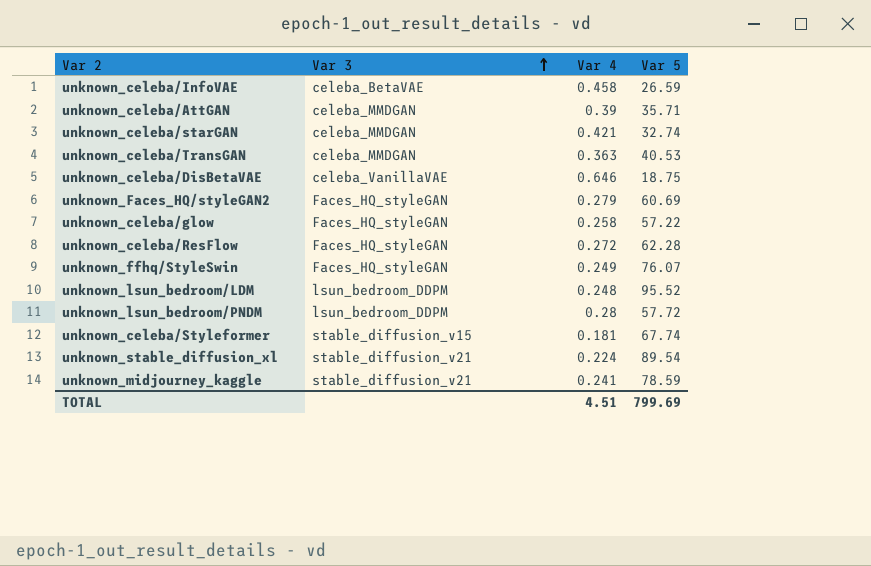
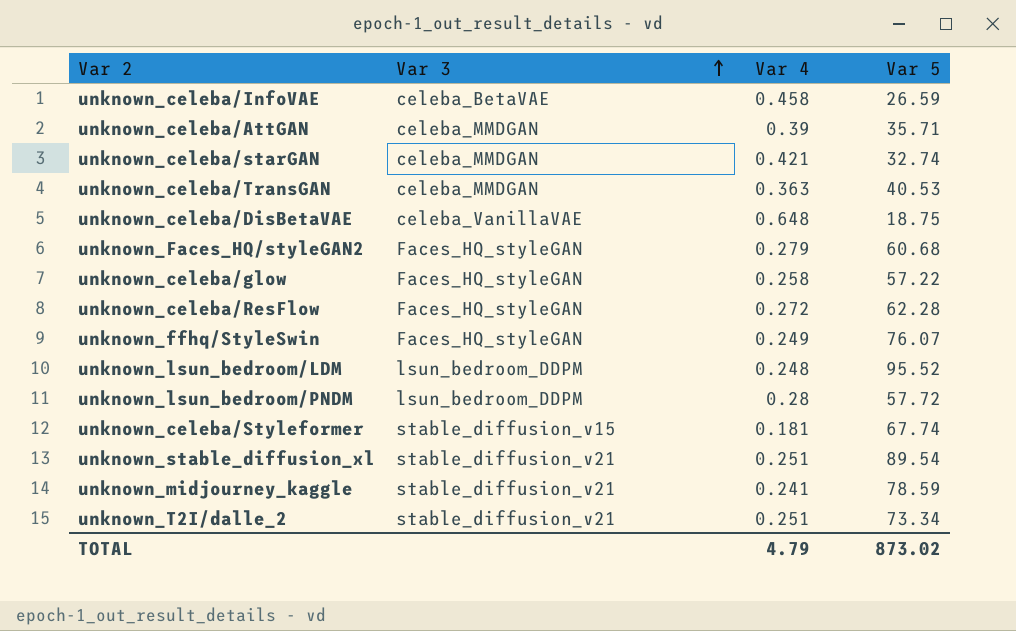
unknown_celeba/DisBetaVAE | Var 4: 0.646 -> 0.648
unknown_Faces_HQ/styleGAN2 | Var 5: 60.69 -> 60.68
unknown_stable_diffusion_xl | Var 4: 0.224 -> 0.251
row unknown_T2I/dalle_2: none -> stable_diffusion_v21 | 0.251 | 73.34
TOTAL | Var 4: 4.51 -> 4.79
TOTAL | Var 5: 799.69 -> 873.02

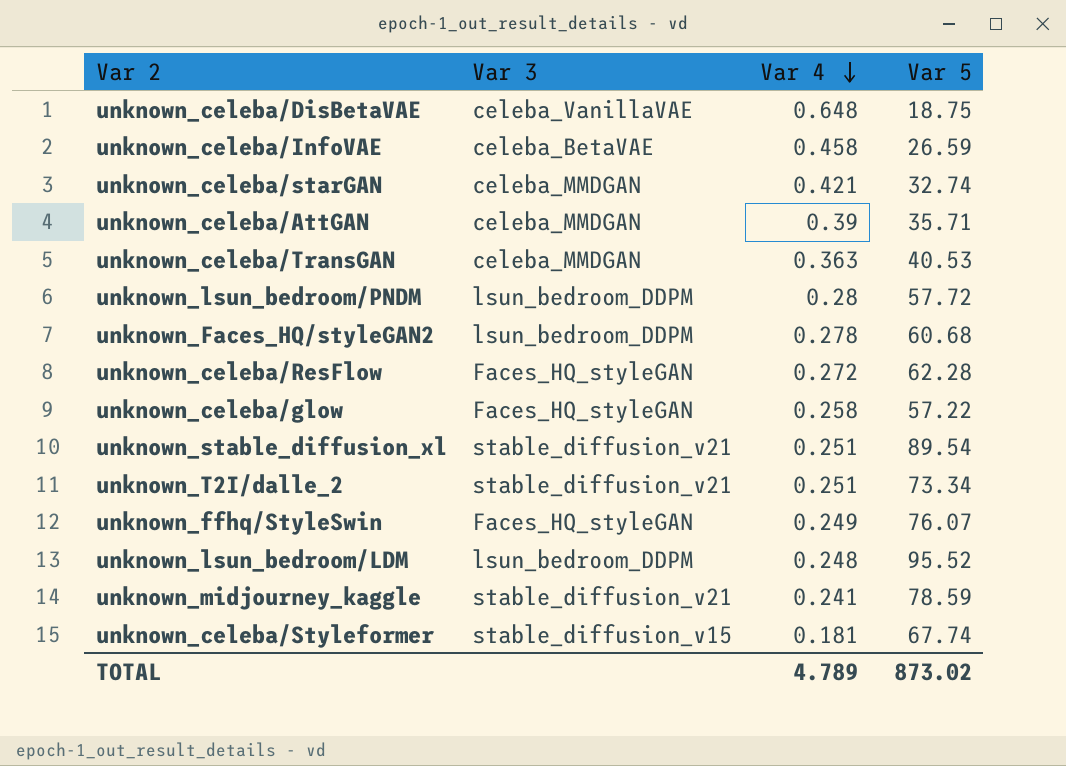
row order: Var 3 ascending -> Var 4 descending
unknown_Faces_HQ/styleGAN2 | Var 3: Faces_HQ_styleGAN -> lsun_bedroom_DDPM
unknown_Faces_HQ/styleGAN2 | Var 4: 0.279 -> 0.278
TOTAL | Var 4: 4.79 -> 4.789

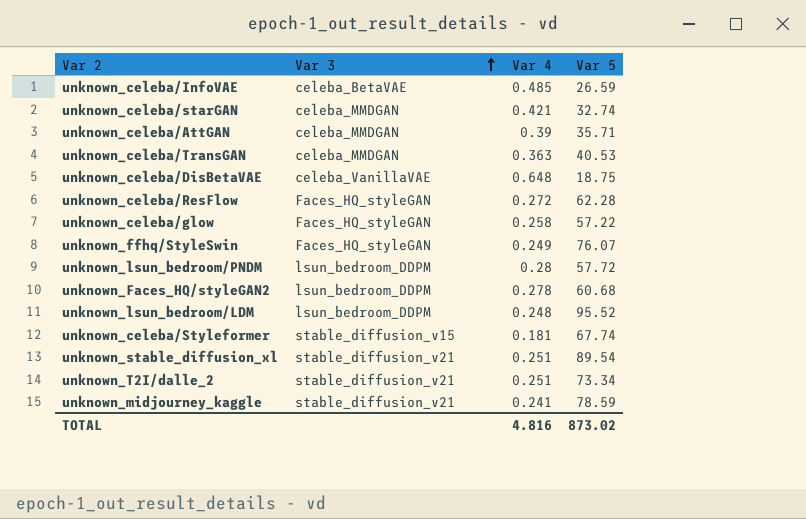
row order: Var 4 descending -> Var 3 ascending
unknown_celeba/InfoVAE | Var 4: 0.458 -> 0.485
TOTAL | Var 4: 4.789 -> 4.816

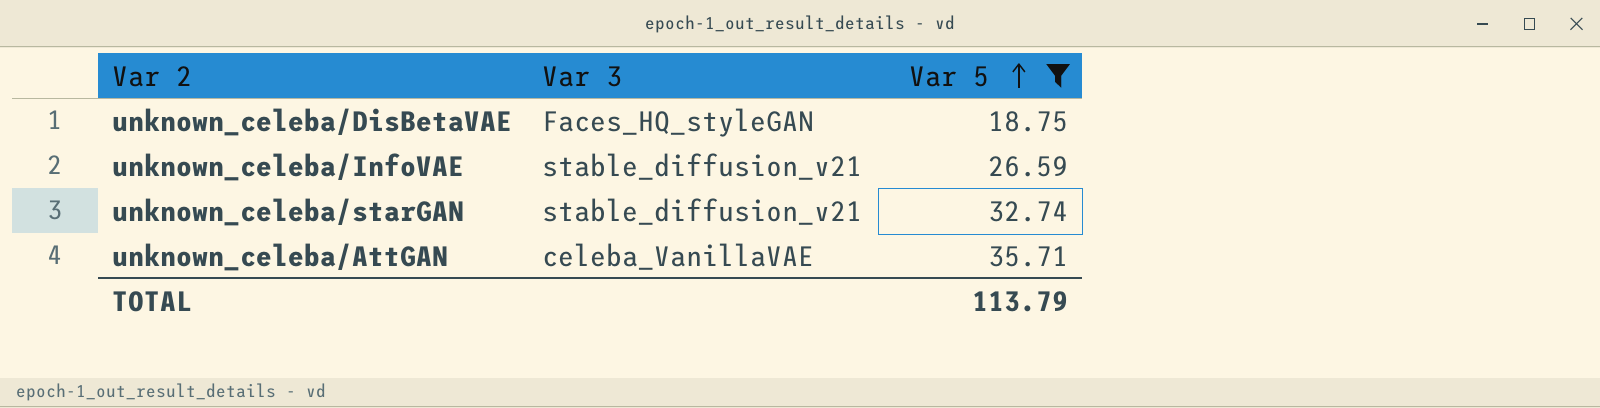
filter: none -> Var 5 <= 35.71
row order: Var 3 ascending -> Var 5 ascending
column Var 4 | position: 3 -> none
unknown_celeba/DisBetaVAE | Var 3: celeba_VanillaVAE -> Faces_HQ_styleGAN
unknown_celeba/InfoVAE | Var 3: celeba_BetaVAE -> stable_diffusion_v21
unknown_celeba/starGAN | Var 3: celeba_MMDGAN -> stable_diffusion_v21
unknown_celeba/AttGAN | Var 3: celeba_MMDGAN -> celeba_VanillaVAE
TOTAL | Var 5: 873.02 -> 113.79

